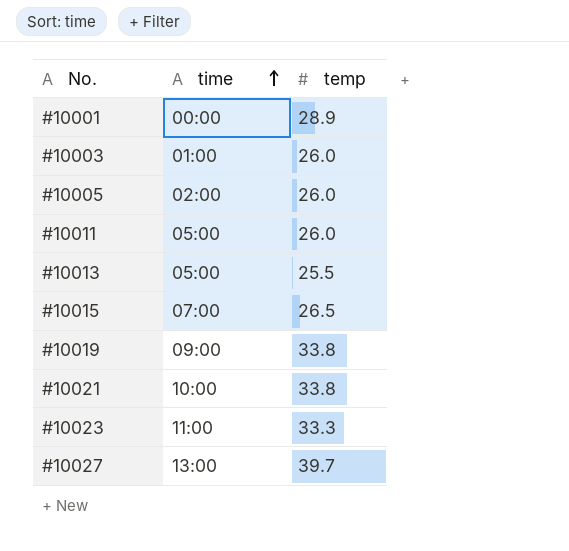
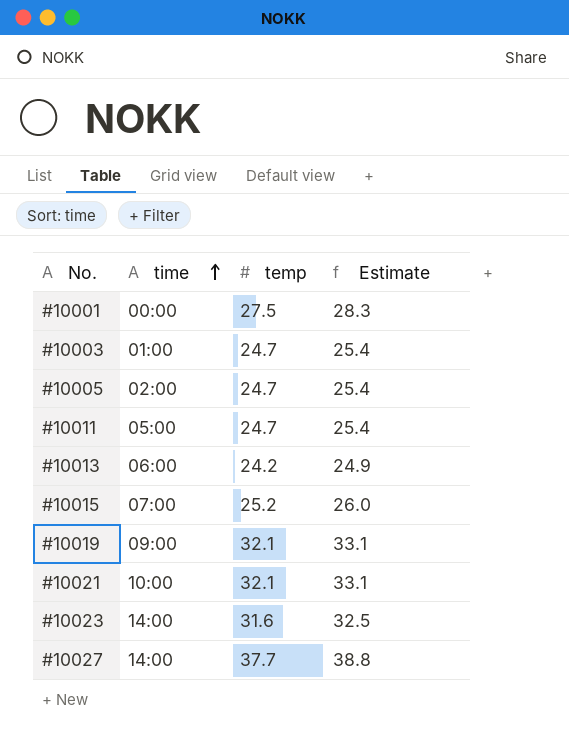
column Estimate | formula: none -> [temp] * 1.03
#10001 | temp: 28.9 -> 27.5
#10003 | temp: 26.0 -> 24.7
#10005 | temp: 26.0 -> 24.7
#10011 | temp: 26.0 -> 24.7
#10013 | time: 05:00 -> 06:00
#10013 | temp: 25.5 -> 24.2
#10015 | temp: 26.5 -> 25.2
#10019 | temp: 33.8 -> 32.1
#10021 | temp: 33.8 -> 32.1
#10023 | time: 11:00 -> 14:00
#10023 | temp: 33.3 -> 31.6
#10027 | time: 13:00 -> 14:00
#10027 | temp: 39.7 -> 37.7

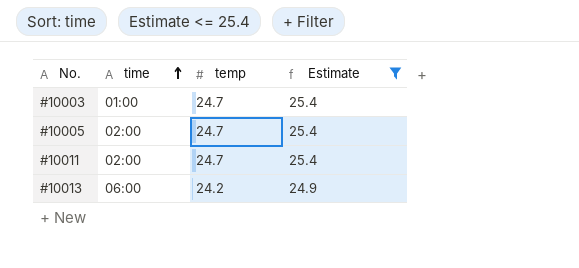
filter: none -> Estimate <= 25.4
#10011 | time: 05:00 -> 02:00

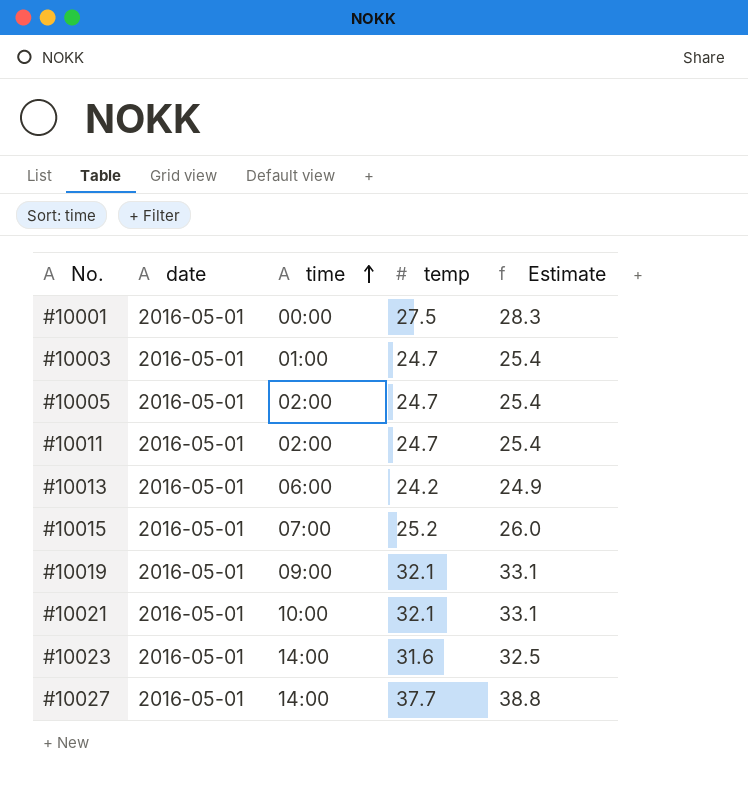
filter: Estimate <= 25.4 -> none
column date | position: none -> 2

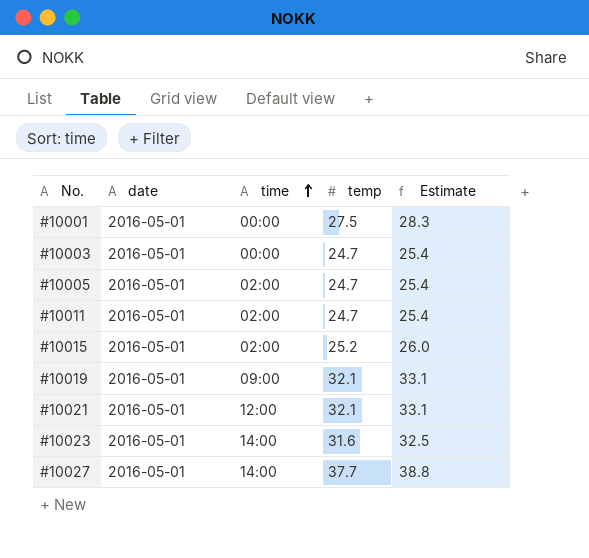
row #10013: 2016-05-01 | 06:00 | 24.2 | 24.9 -> none
#10003 | time: 01:00 -> 00:00
#10015 | time: 07:00 -> 02:00
#10021 | time: 10:00 -> 12:00

